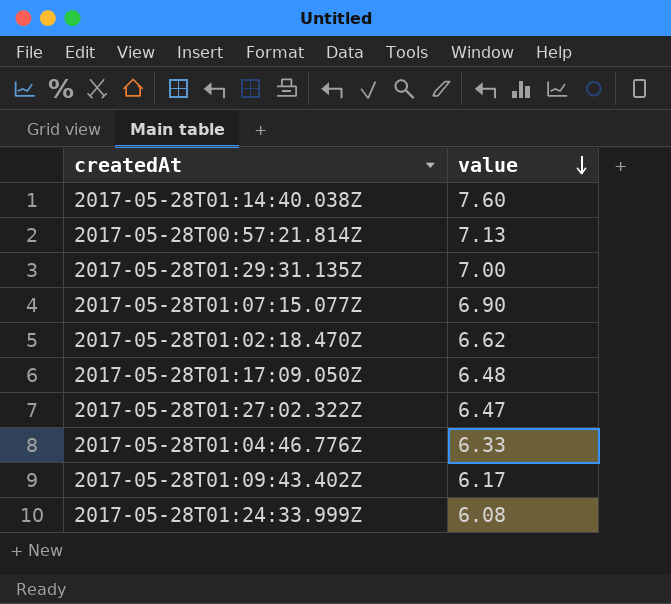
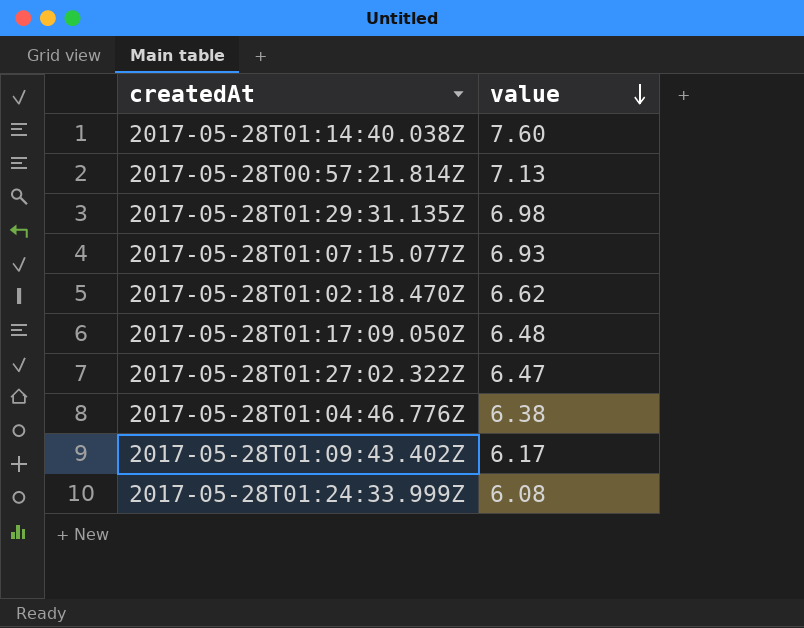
2017-05-28T01:29:31.135Z | value: 7.00 -> 6.98
2017-05-28T01:07:15.077Z | value: 6.90 -> 6.93
2017-05-28T01:04:46.776Z | value: 6.33 -> 6.38

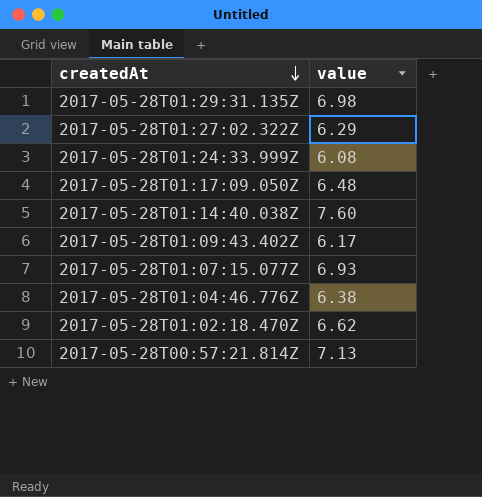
row order: value descending -> createdAt descending
2017-05-28T01:27:02.322Z | value: 6.47 -> 6.29

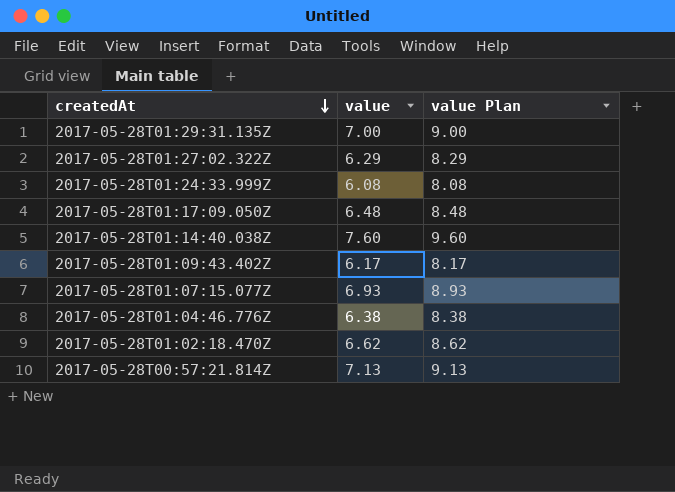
column value Plan | formula: none -> [value] + 2
2017-05-28T01:29:31.135Z | value: 6.98 -> 7.00

